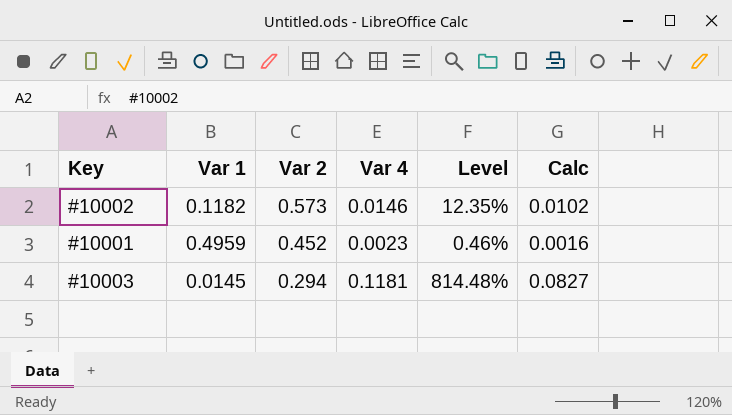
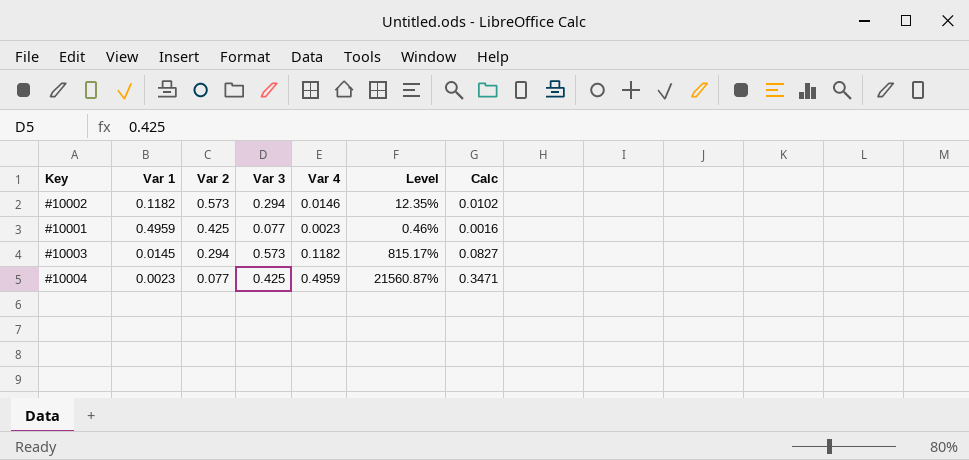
column Var 3 | position: none -> 4
#10001 | Var 2: 0.452 -> 0.425
#10003 | Var 4: 0.1181 -> 0.1182
#10003 | Level: 814.48% -> 815.17%
row #10004: none -> 0.0023 | 0.077 | 0.425 | 0.4959 | 21560.87% | 0.3471

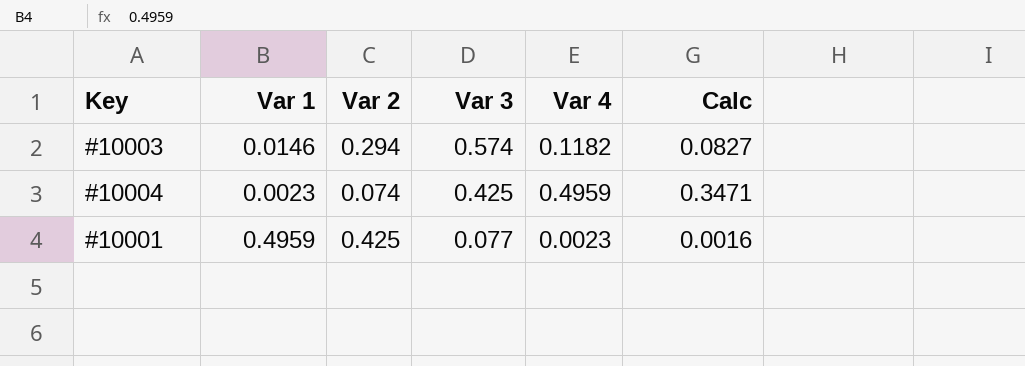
row order: Var 2 descending -> Var 3 descending
column Level | formula: [Var 4] / [Var 1] -> none
row #10002: 0.1182 | 0.573 | 0.294 | 0.0146 | 12.35% | 0.0102 -> none
#10003 | Var 1: 0.0145 -> 0.0146
#10003 | Var 3: 0.573 -> 0.574
#10004 | Var 2: 0.077 -> 0.074

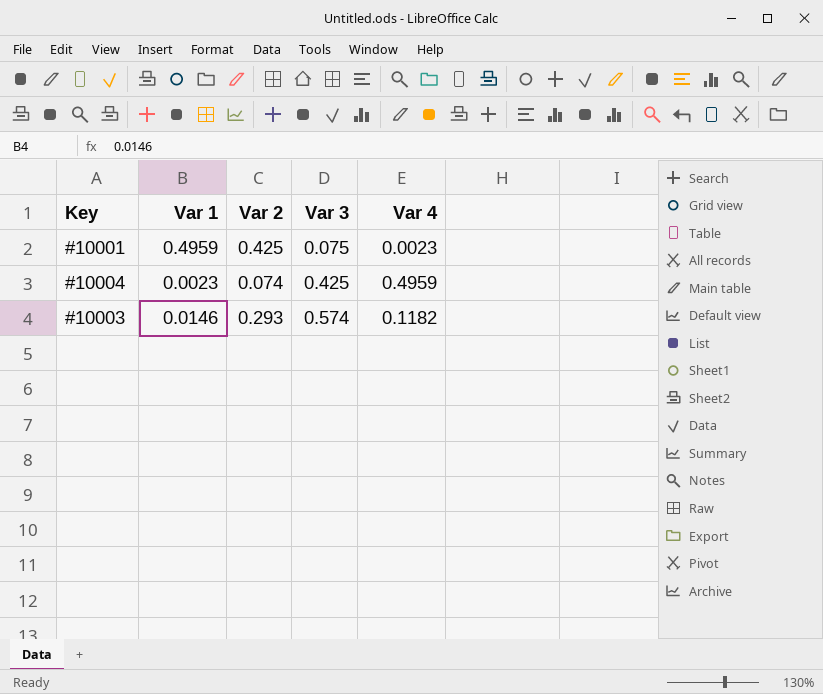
row order: Var 3 descending -> Var 3 ascending
column Calc | formula: [Var 4] * 0.7 -> none
#10001 | Var 3: 0.077 -> 0.075
#10003 | Var 2: 0.294 -> 0.293

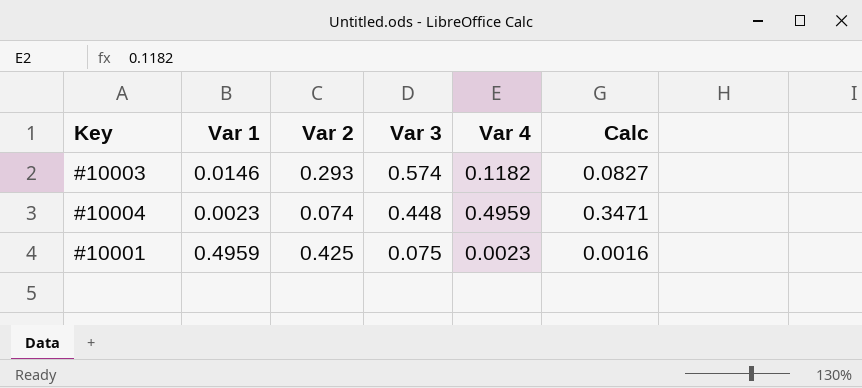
row order: Var 3 ascending -> Var 3 descending
column Calc | formula: none -> [Var 4] * 0.7
#10004 | Var 3: 0.425 -> 0.448

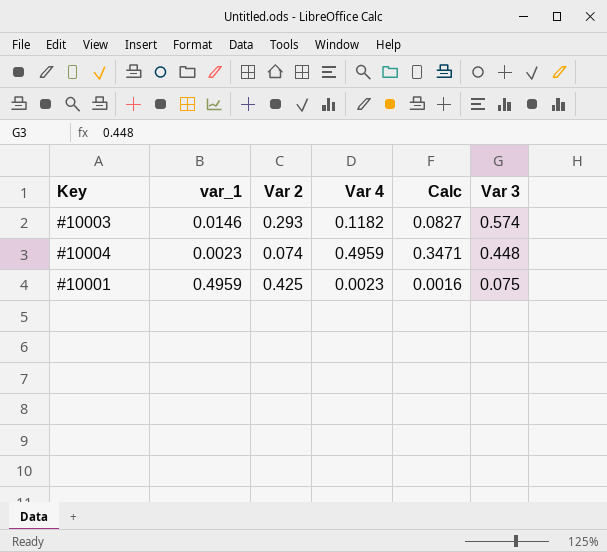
column name: Var 1 -> var_1
column Var 3 | position: 4 -> 6

